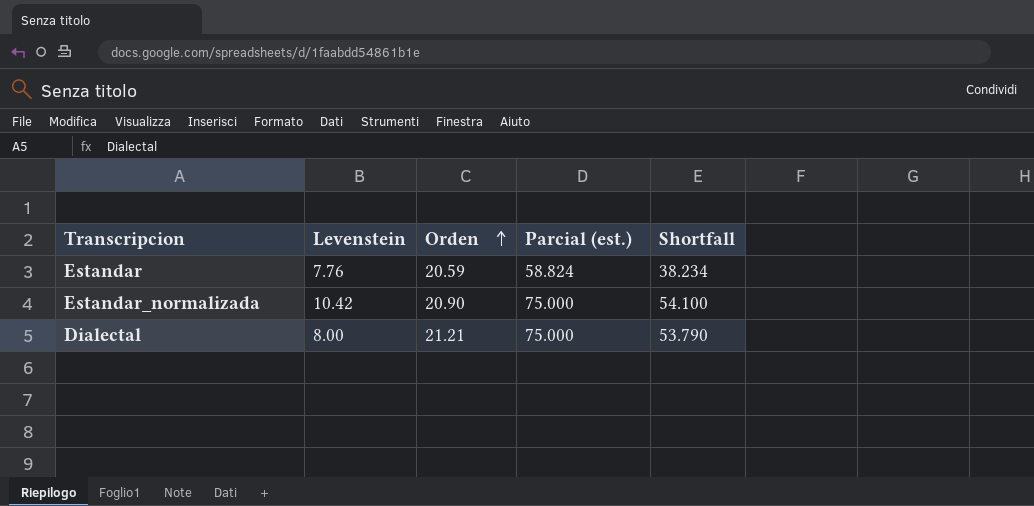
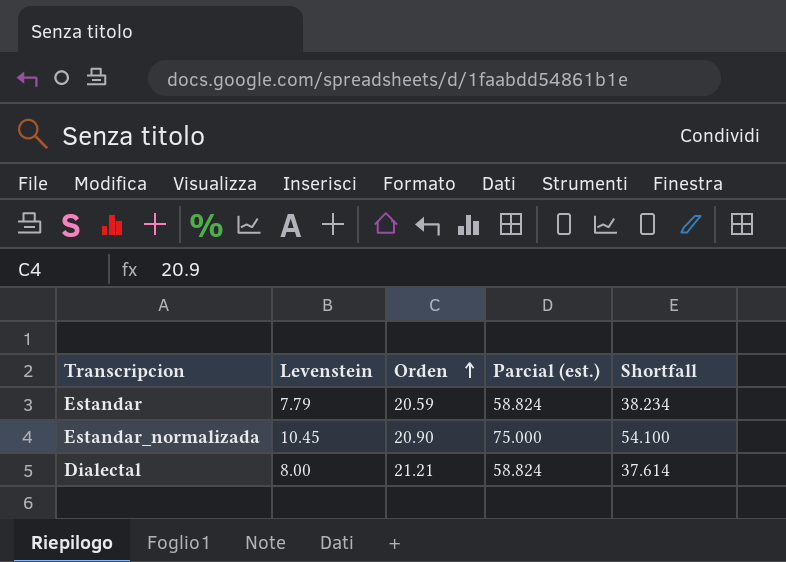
Estandar | Levenstein: 7.76 -> 7.79
Estandar_normalizada | Levenstein: 10.42 -> 10.45
Dialectal | Parcial (est.): 75.000 -> 58.824
Dialectal | Shortfall: 53.790 -> 37.614

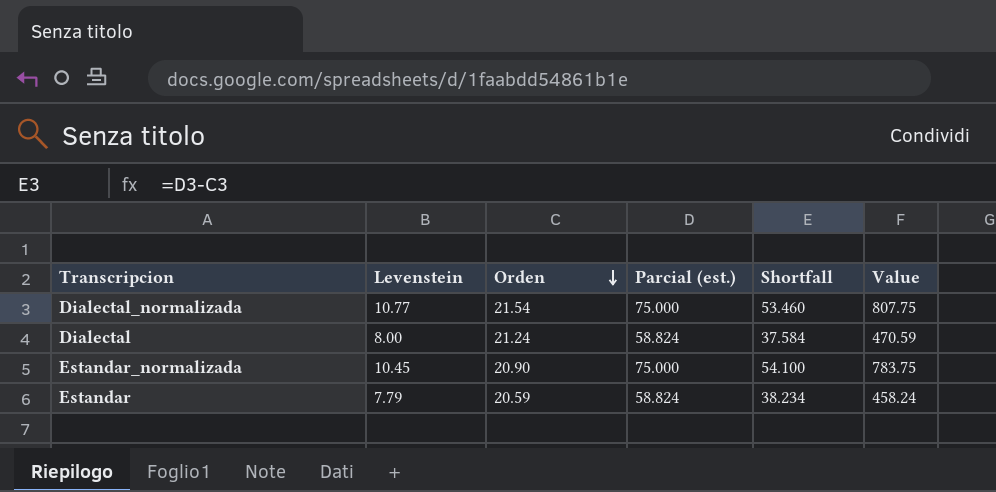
row order: Orden ascending -> Orden descending
column Value | formula: none -> [Levenstein] * [Parcial (est.)]
row Dialectal_normalizada: none -> 10.77 | 21.54 | 75.000 | 53.460 | 807.75
Dialectal | Orden: 21.21 -> 21.24
Dialectal | Shortfall: 37.614 -> 37.584

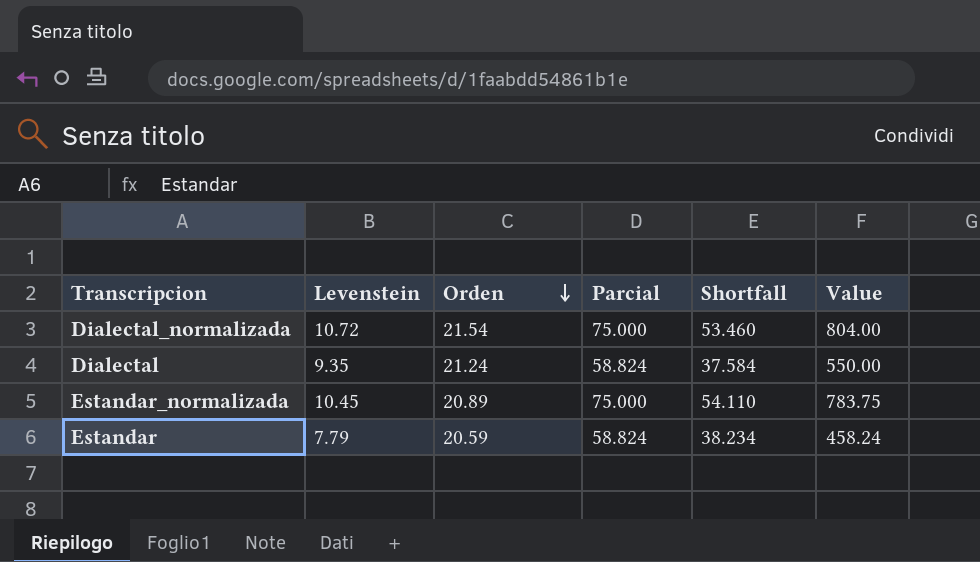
column name: Parcial (est.) -> Parcial
Dialectal_normalizada | Levenstein: 10.77 -> 10.72
Dialectal_normalizada | Value: 807.75 -> 804.00
Dialectal | Levenstein: 8.00 -> 9.35
Dialectal | Value: 470.59 -> 550.00
Estandar_normalizada | Orden: 20.90 -> 20.89
Estandar_normalizada | Shortfall: 54.100 -> 54.110

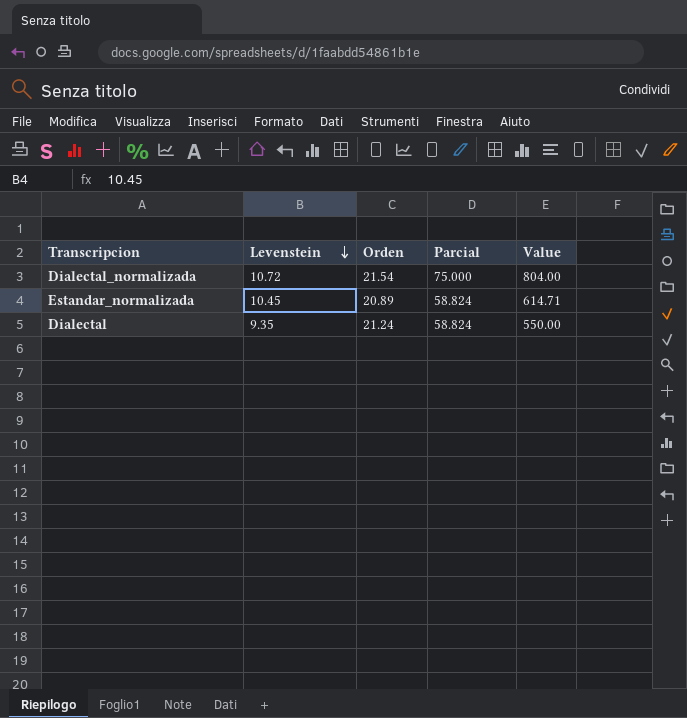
row order: Orden descending -> Levenstein descending
column Shortfall | formula: [Parcial] - [Orden] -> none
row Estandar: 7.79 | 20.59 | 58.824 | 38.234 | 458.24 -> none
Estandar_normalizada | Parcial: 75.000 -> 58.824
Estandar_normalizada | Value: 783.75 -> 614.71

